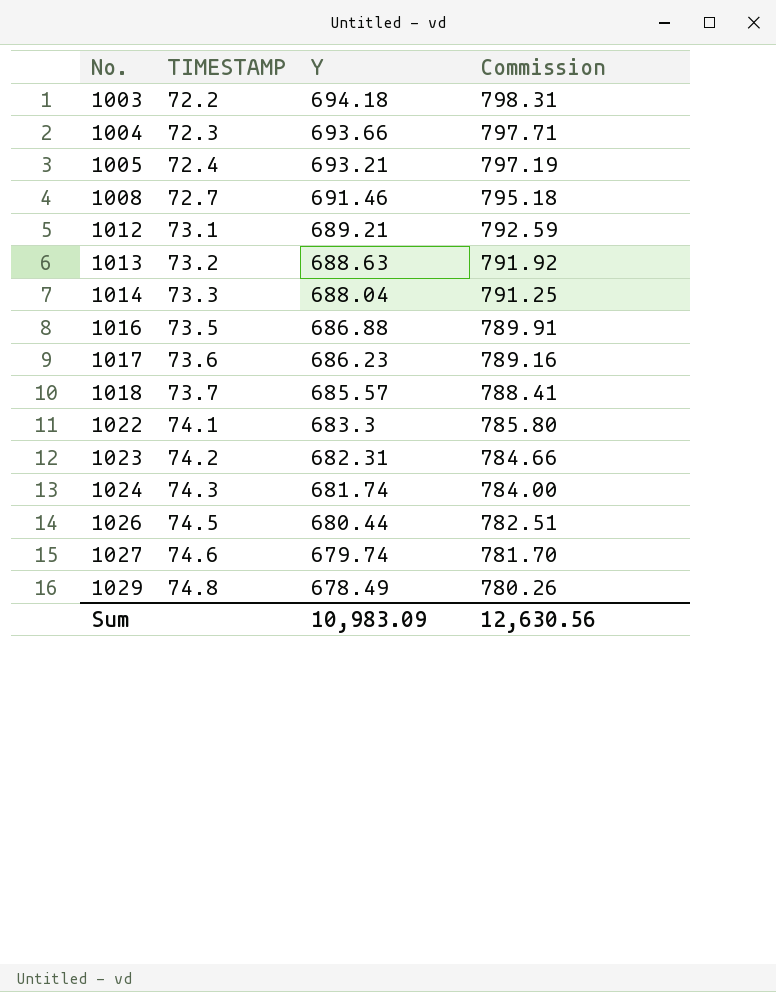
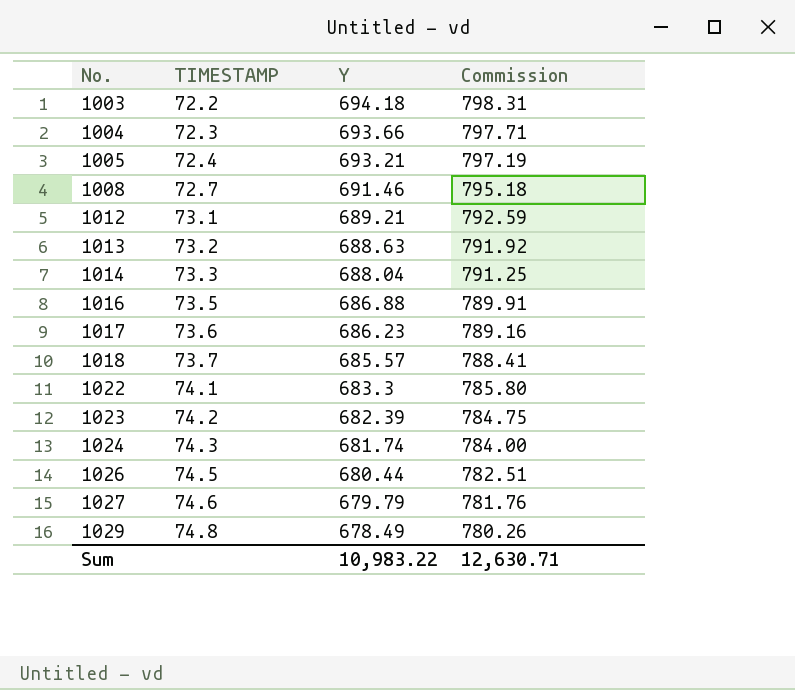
1023 | Y: 682.31 -> 682.39
1023 | Commission: 784.66 -> 784.75
1027 | Y: 679.74 -> 679.79
1027 | Commission: 781.70 -> 781.76
Sum | Y: 10,983.09 -> 10,983.22
Sum | Commission: 12,630.56 -> 12,630.71

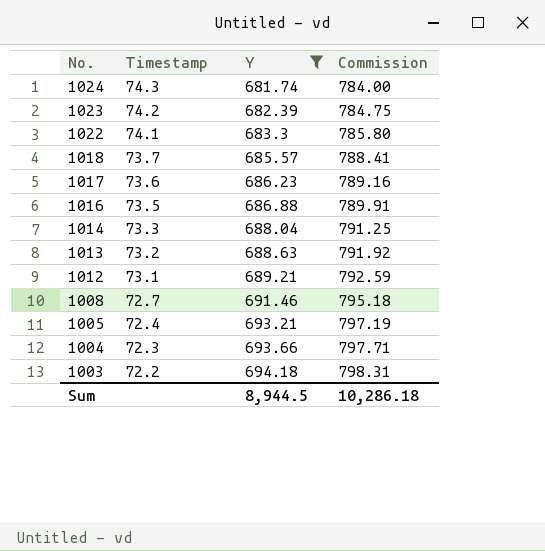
filter: none -> Y >= 681.74
row order: No. ascending -> No. descending
column name: TIMESTAMP -> Timestamp
Sum | Y: 10,983.22 -> 8,944.5
Sum | Commission: 12,630.71 -> 10,286.18

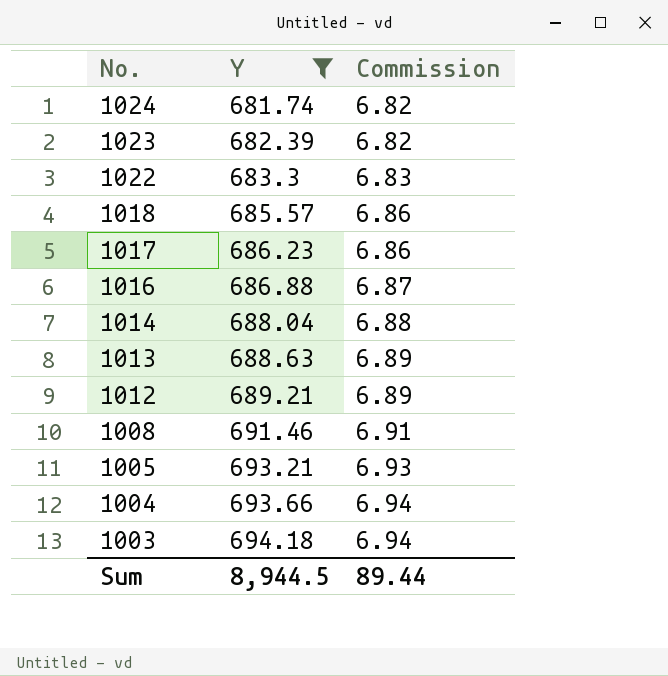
column Timestamp | position: 2 -> none
column Commission | formula: [Y] * 1.15 -> [Y] * 0.01
Sum | Commission: 10,286.18 -> 89.44

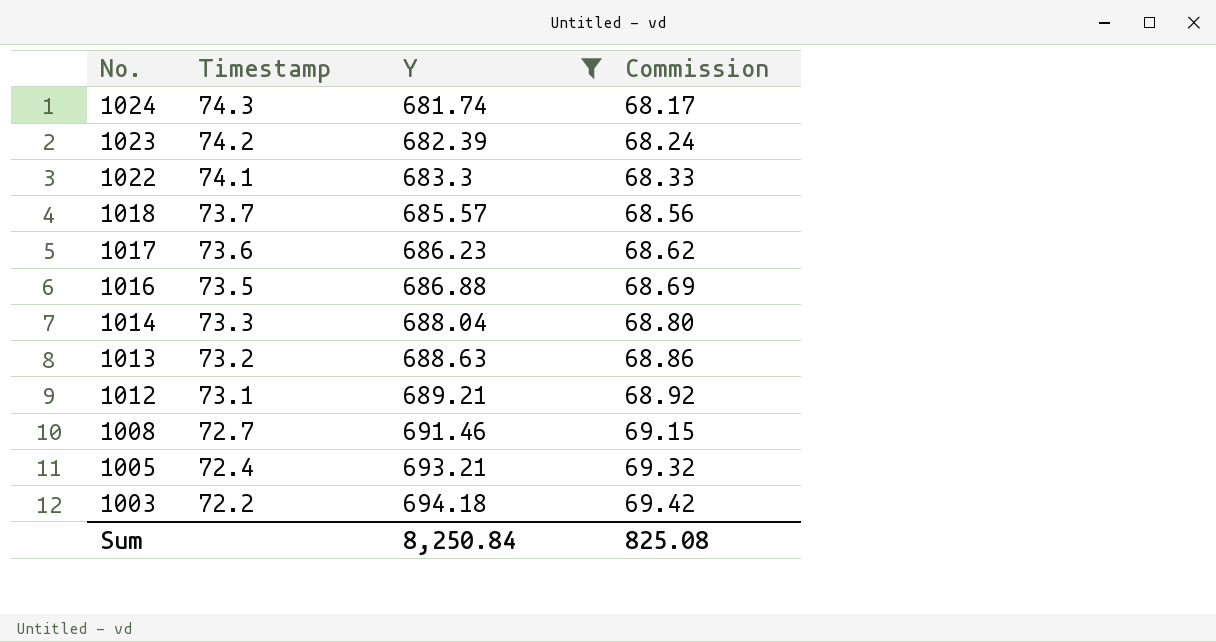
column Timestamp | position: none -> 2
column Commission | formula: [Y] * 0.01 -> [Y] * 0.1
row 1004: 693.66 | 6.94 -> none
Sum | Y: 8,944.5 -> 8,250.84
Sum | Commission: 89.44 -> 825.08

